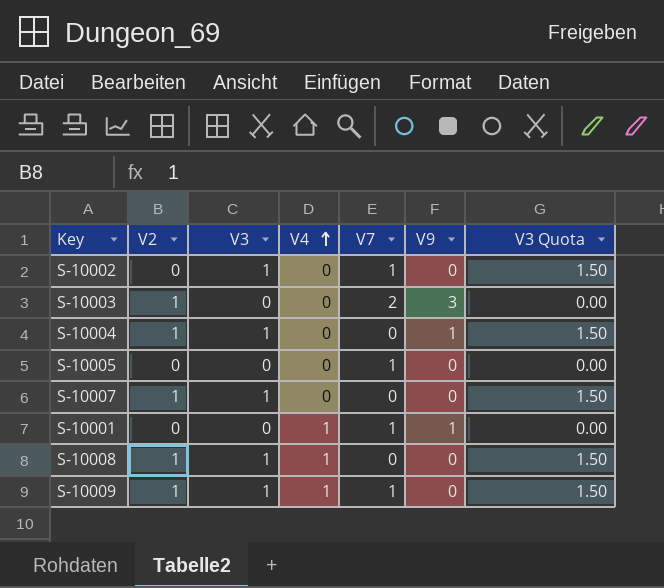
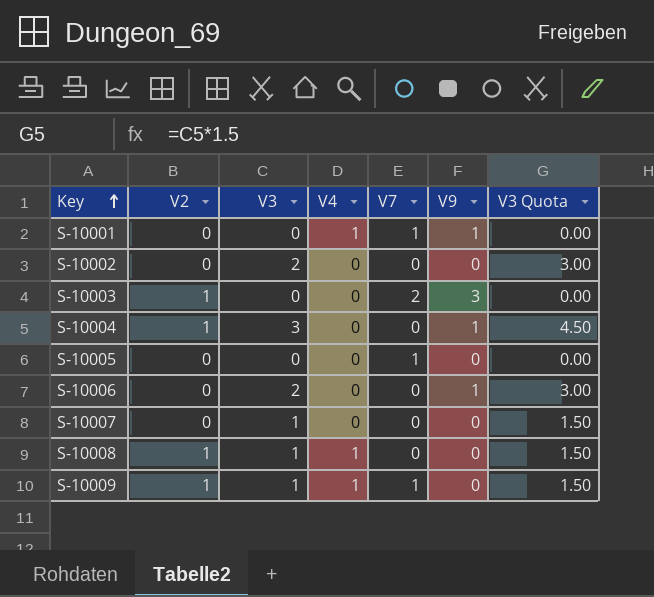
row order: V4 ascending -> Key ascending
S-10002 | V3: 1 -> 2
S-10002 | V7: 1 -> 0
S-10002 | V3 Quota: 1.50 -> 3.00
S-10004 | V3: 1 -> 3
S-10004 | V3 Quota: 1.50 -> 4.50
row S-10006: none -> 0 | 2 | 0 | 0 | 1 | 3.00
S-10007 | V2: 1 -> 0

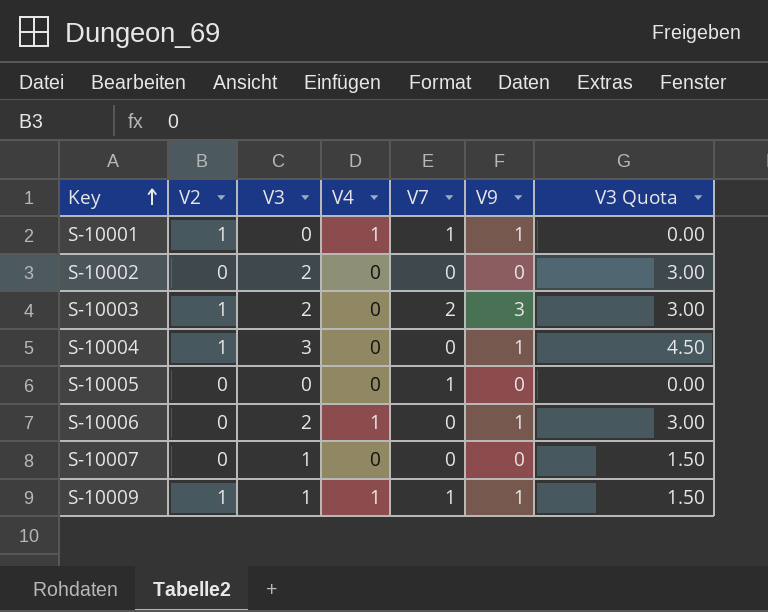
row S-10008: 1 | 1 | 1 | 0 | 0 | 1.50 -> none
S-10001 | V2: 0 -> 1
S-10003 | V3: 0 -> 2
S-10003 | V3 Quota: 0.00 -> 3.00
S-10006 | V4: 0 -> 1
S-10009 | V9: 0 -> 1

